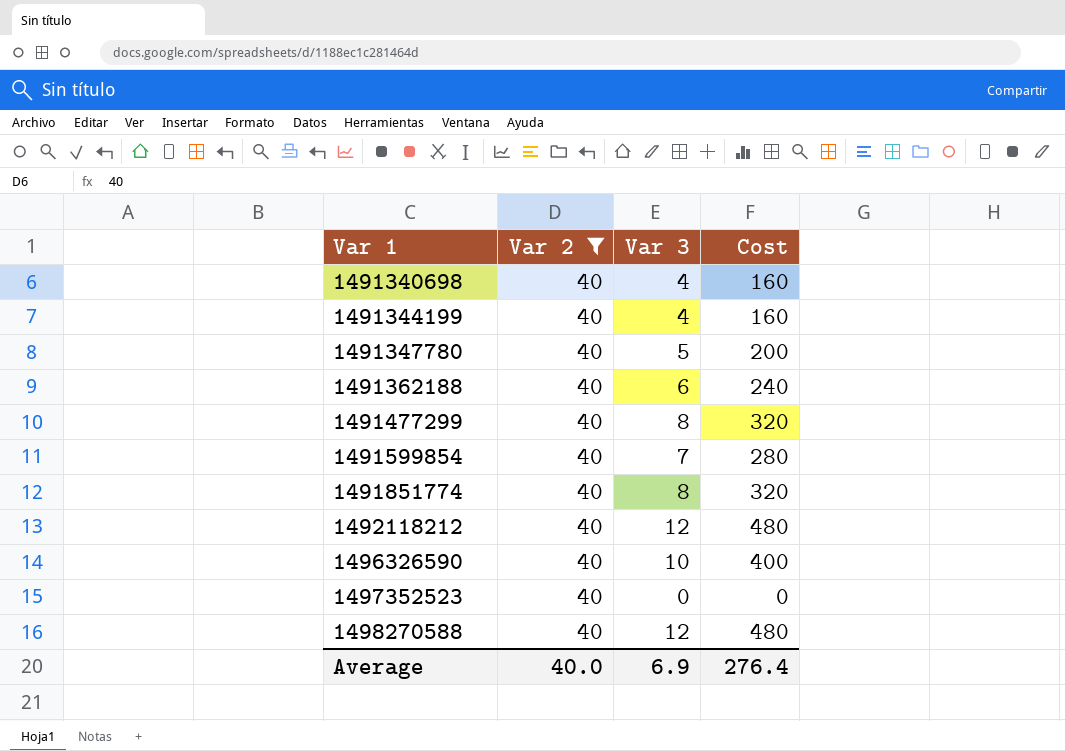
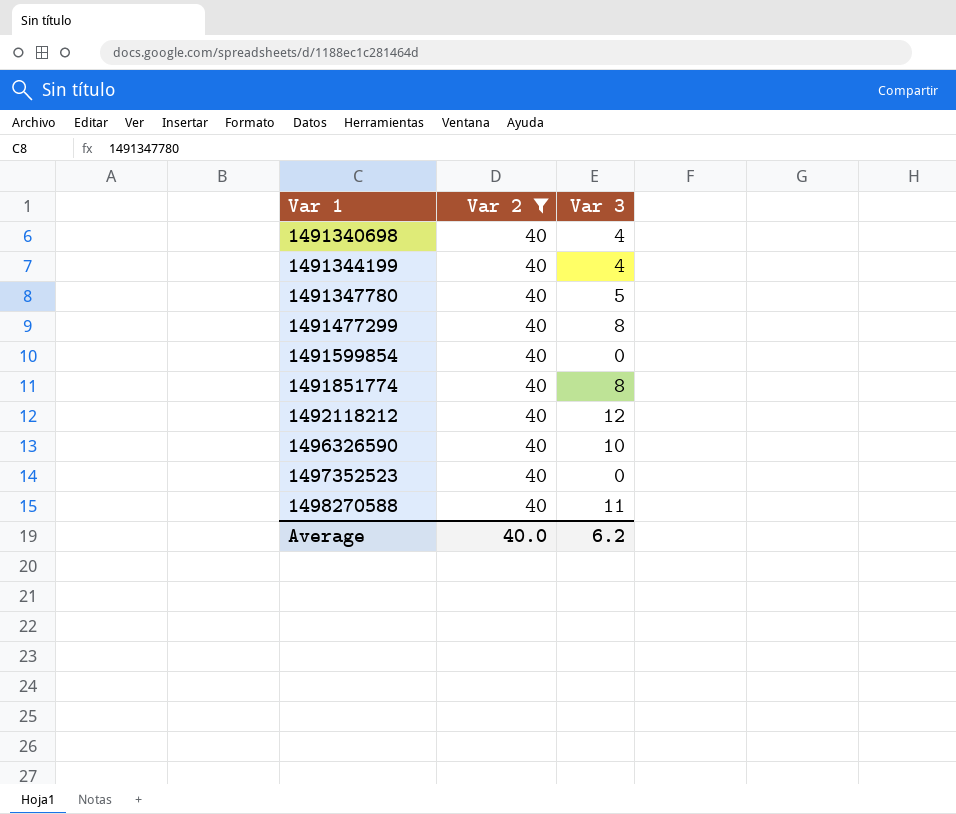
column Cost | formula: [Var 2] * [Var 3] -> none
row 1491362188: 40 | 6 | 240 -> none
1491599854 | Var 3: 7 -> 0
1498270588 | Var 3: 12 -> 11
Average | Var 3: 6.9 -> 6.2

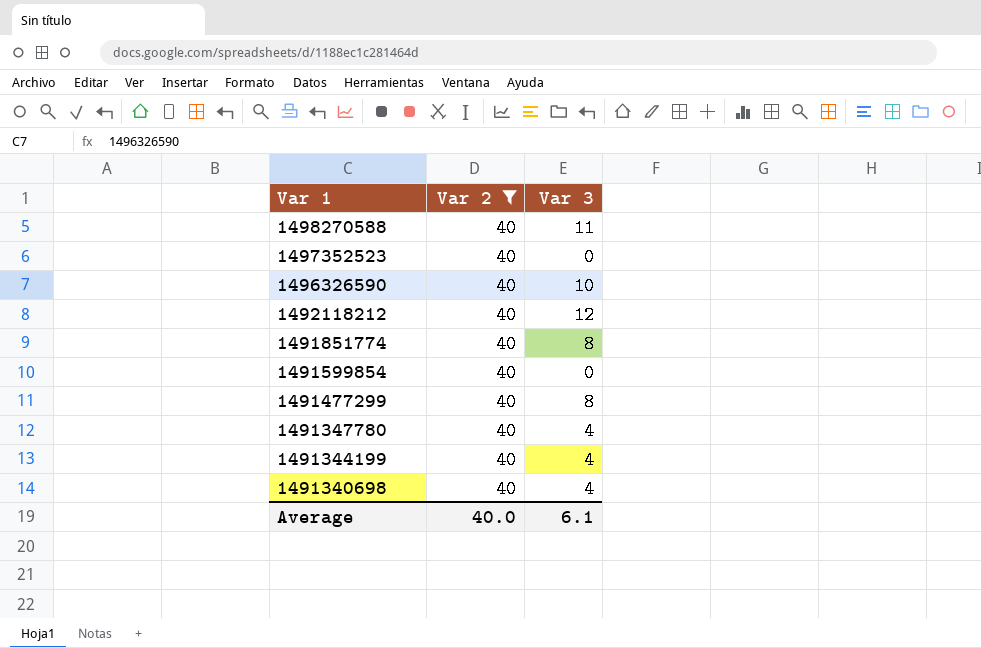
row order: Var 1 ascending -> Var 1 descending
1491347780 | Var 3: 5 -> 4
Average | Var 3: 6.2 -> 6.1

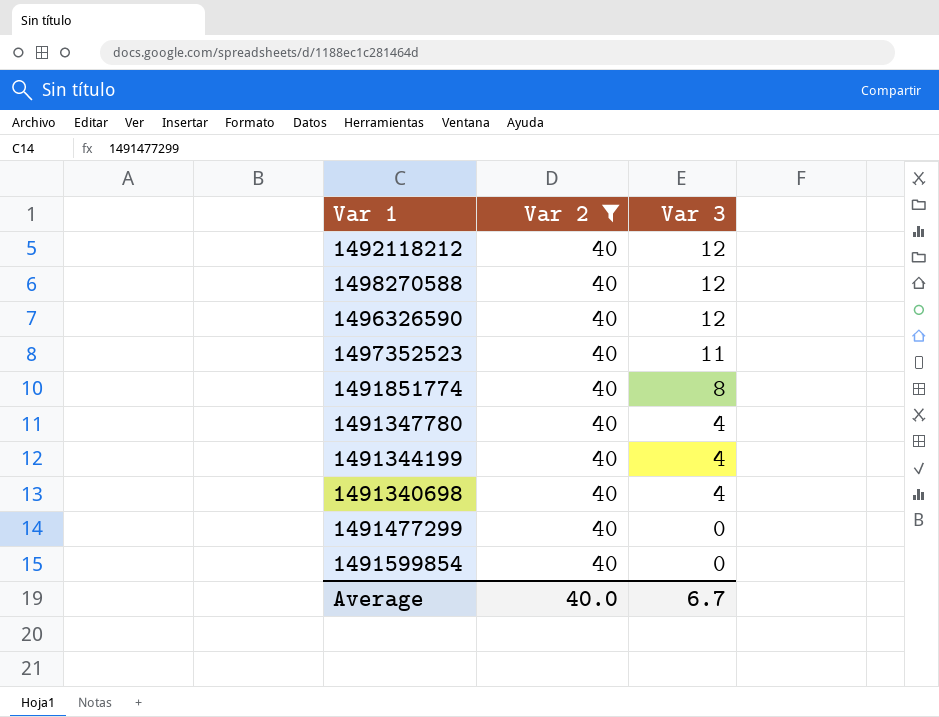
row order: Var 1 descending -> Var 3 descending
1498270588 | Var 3: 11 -> 12
1496326590 | Var 3: 10 -> 12
1497352523 | Var 3: 0 -> 11
1491477299 | Var 3: 8 -> 0
Average | Var 3: 6.1 -> 6.7

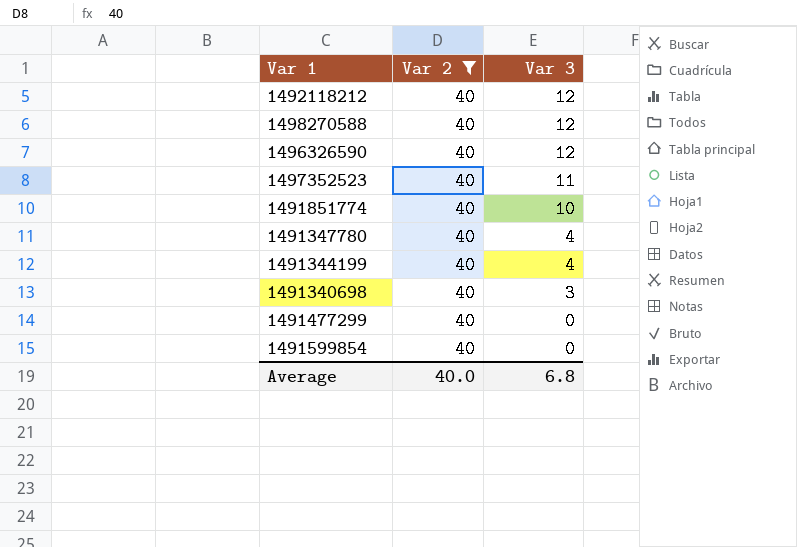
1491851774 | Var 3: 8 -> 10
1491340698 | Var 3: 4 -> 3
Average | Var 3: 6.7 -> 6.8

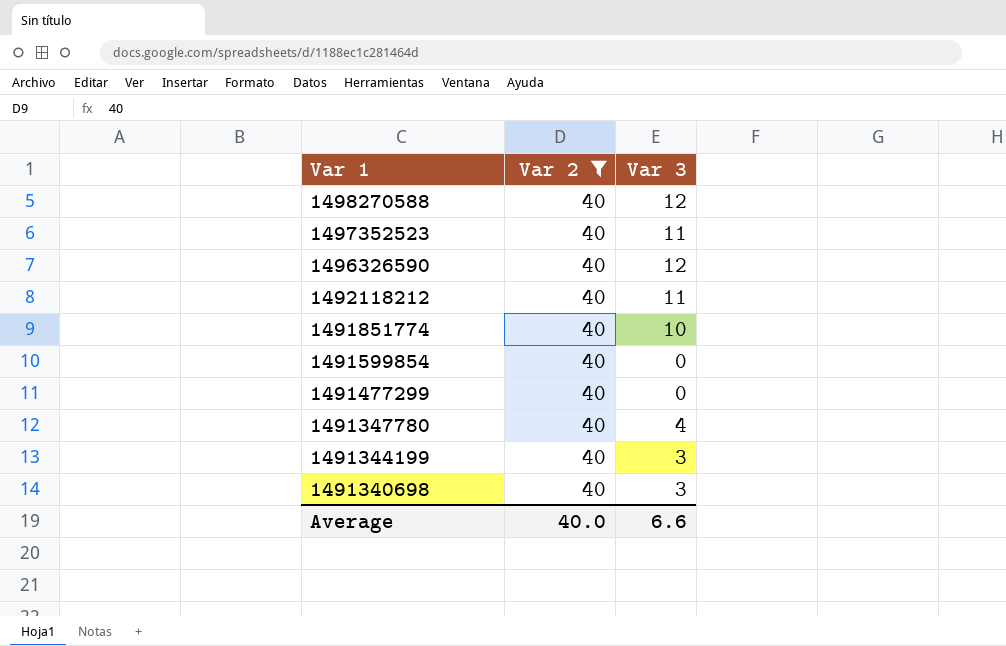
row order: Var 3 descending -> Var 1 descending
1492118212 | Var 3: 12 -> 11
1491344199 | Var 3: 4 -> 3
Average | Var 3: 6.8 -> 6.6

